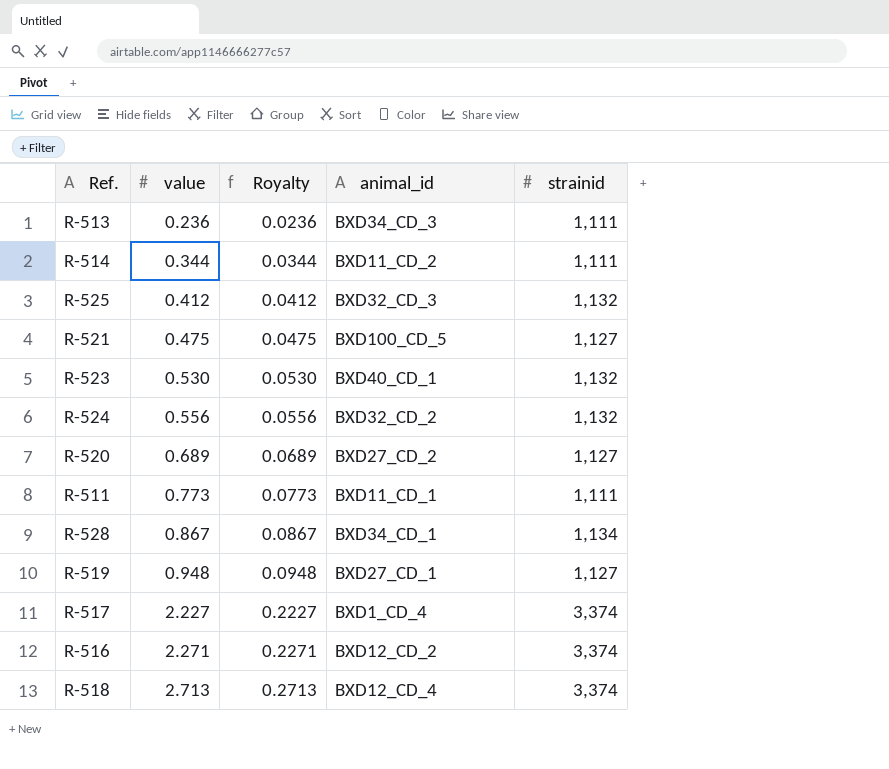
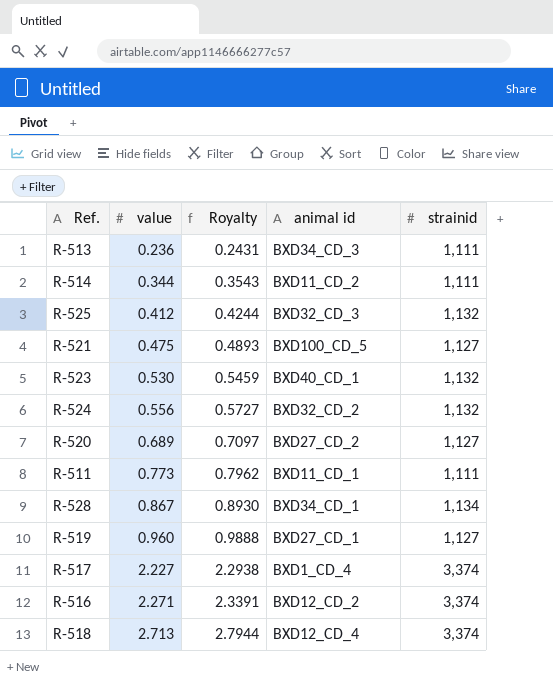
column Royalty | formula: [value] * 0.1 -> [value] * 1.03
column name: animal_id -> animal id
R-519 | value: 0.948 -> 0.960

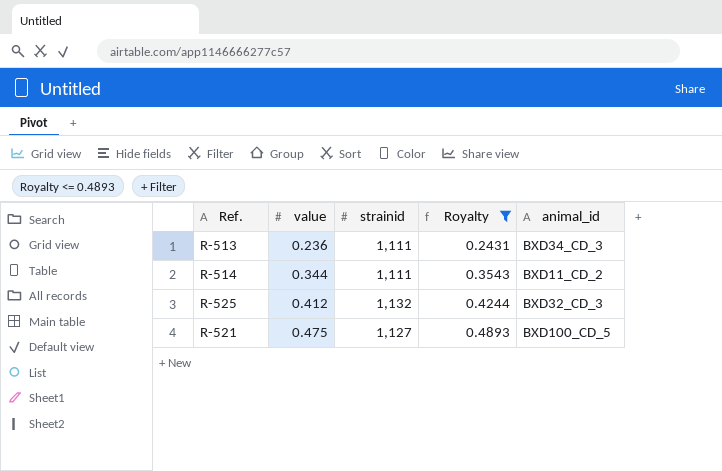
filter: none -> Royalty <= 0.4893
column strainid | position: 5 -> 3
column name: animal id -> animal_id

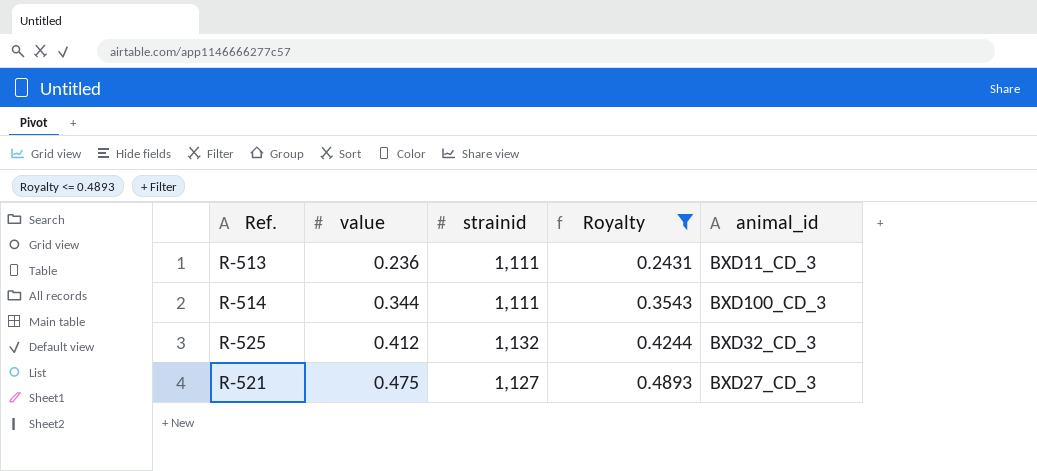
R-513 | animal_id: BXD34_CD_3 -> BXD11_CD_3
R-514 | animal_id: BXD11_CD_2 -> BXD100_CD_3
R-521 | animal_id: BXD100_CD_5 -> BXD27_CD_3

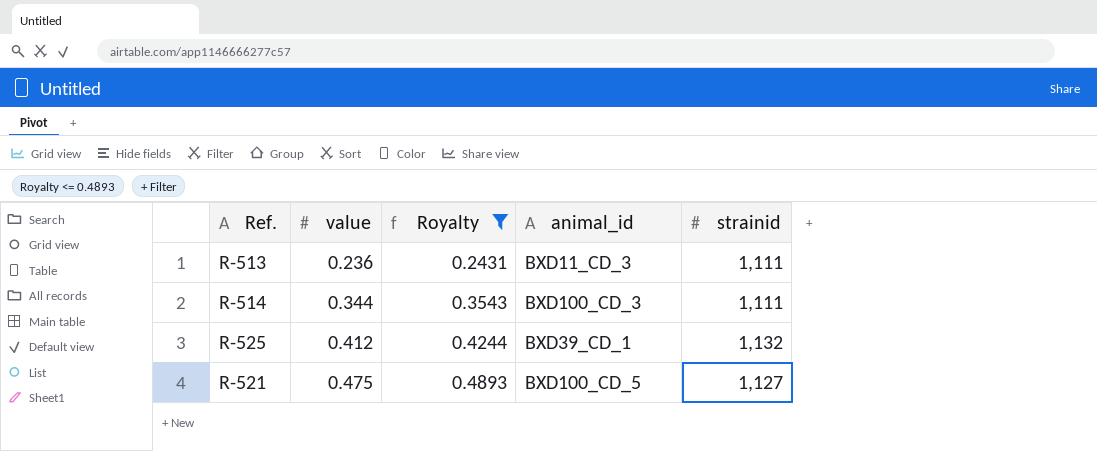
column strainid | position: 3 -> 5
R-525 | animal_id: BXD32_CD_3 -> BXD39_CD_1
R-521 | animal_id: BXD27_CD_3 -> BXD100_CD_5

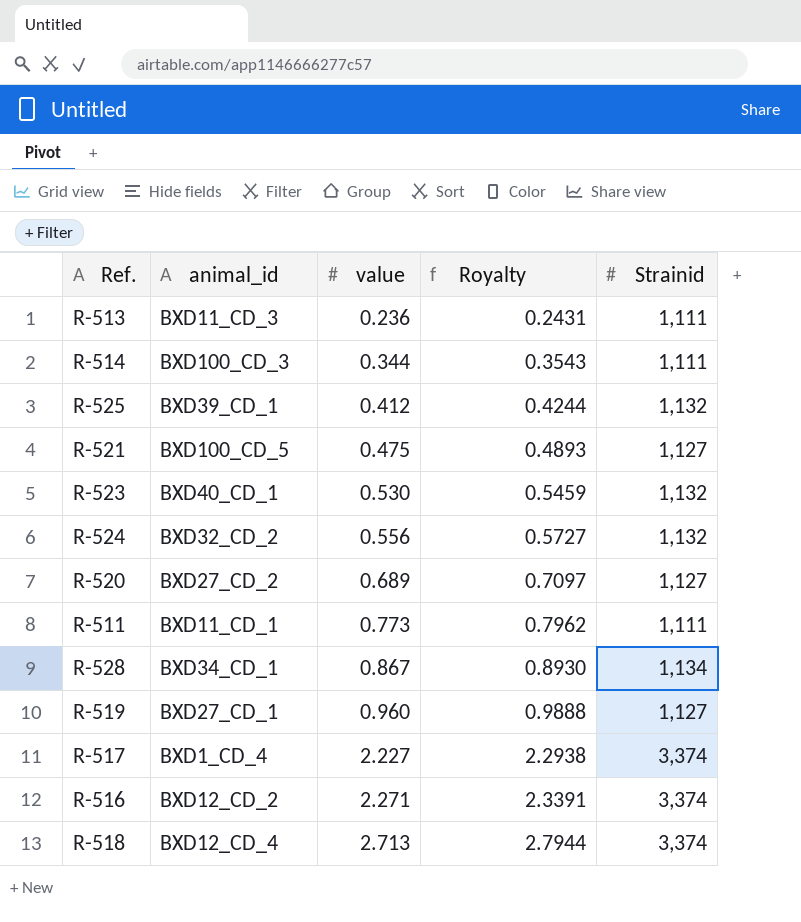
filter: Royalty <= 0.4893 -> none
column animal_id | position: 4 -> 2
column name: strainid -> Strainid

